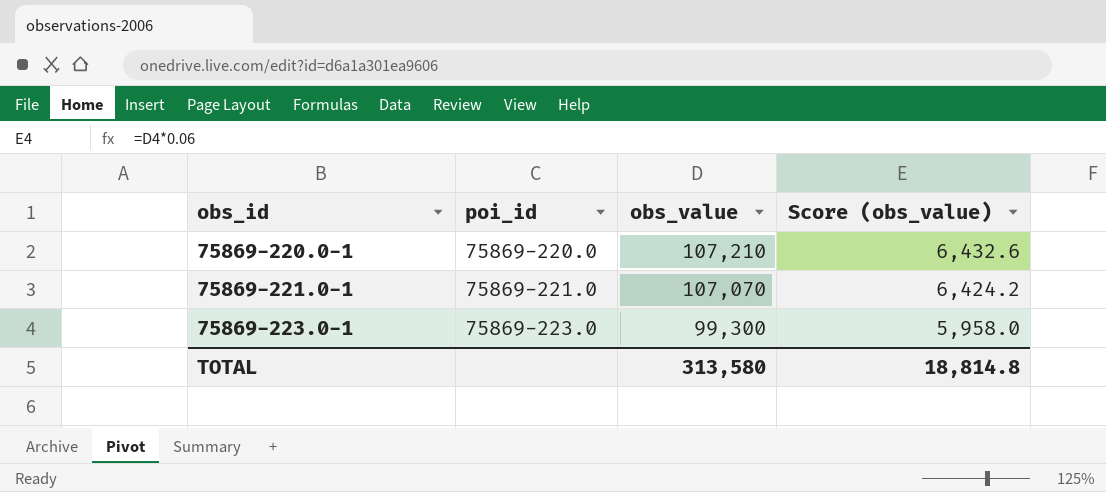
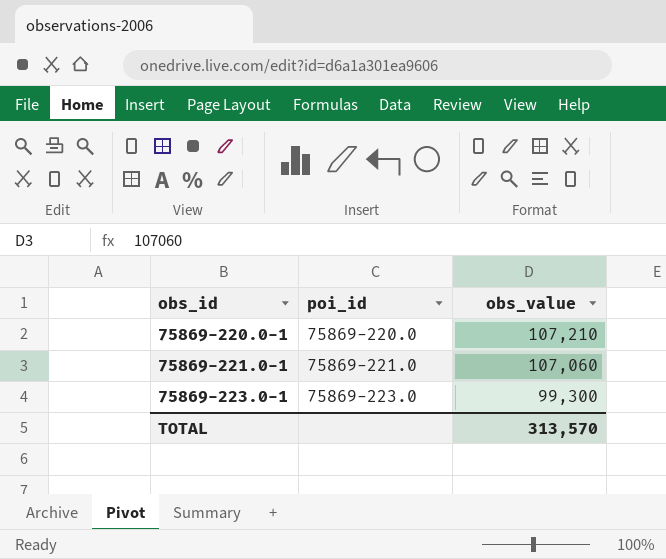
column Score (obs_value) | formula: [obs_value] * 0.06 -> none
75869-221.0-1 | obs_value: 107,070 -> 107,060
TOTAL | obs_value: 313,580 -> 313,570

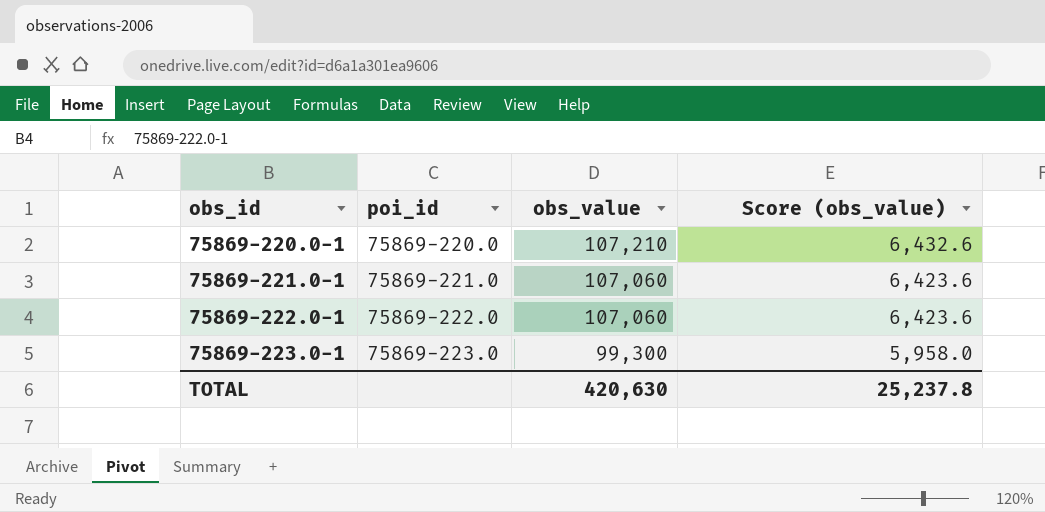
column Score (obs_value) | formula: none -> [obs_value] * 0.06
row 75869-222.0-1: none -> 75869-222.0 | 107,060 | 6,423.6
TOTAL | obs_value: 313,570 -> 420,630

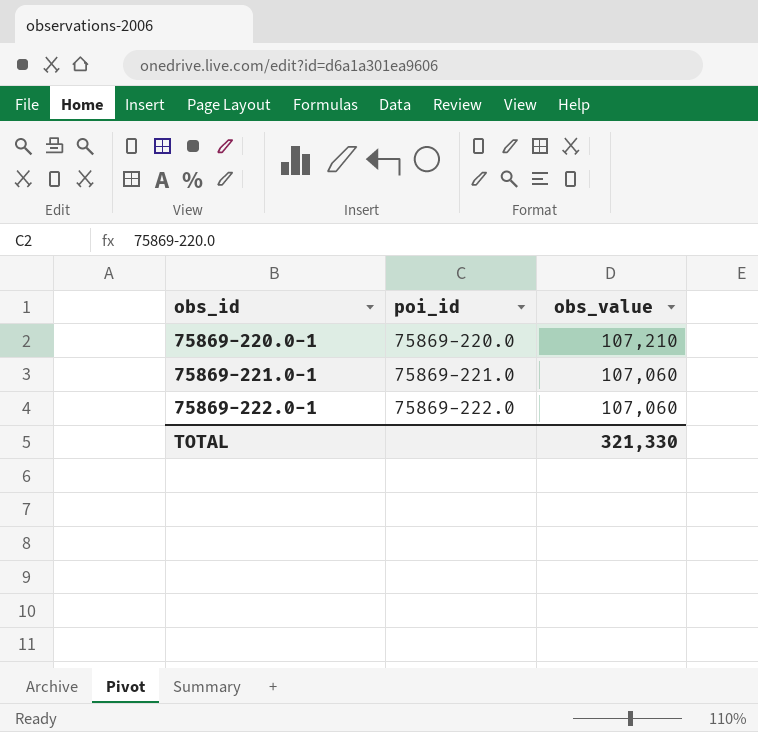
column Score (obs_value) | formula: [obs_value] * 0.06 -> none
row 75869-223.0-1: 75869-223.0 | 99,300 | 5,958.0 -> none
TOTAL | obs_value: 420,630 -> 321,330

